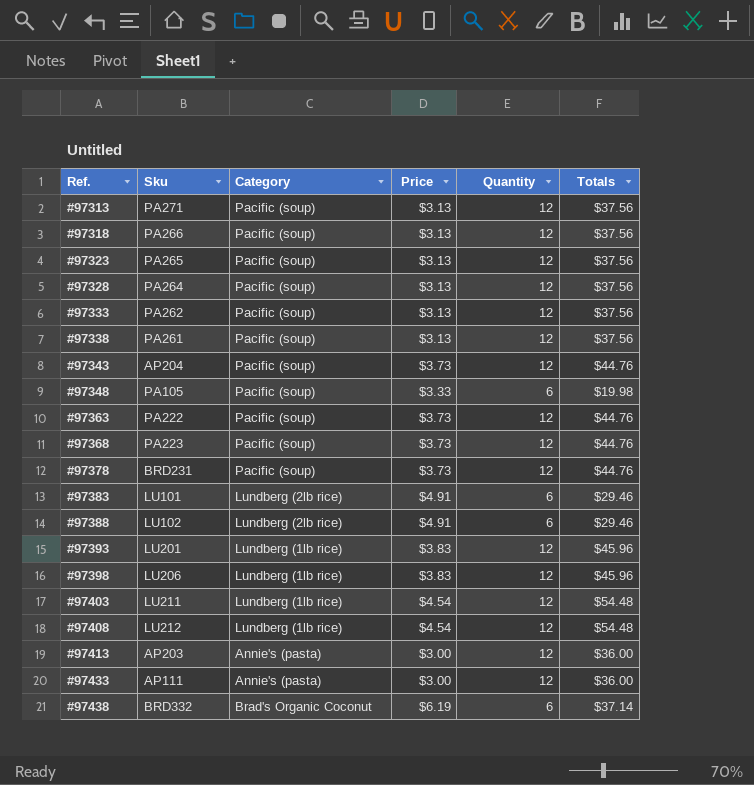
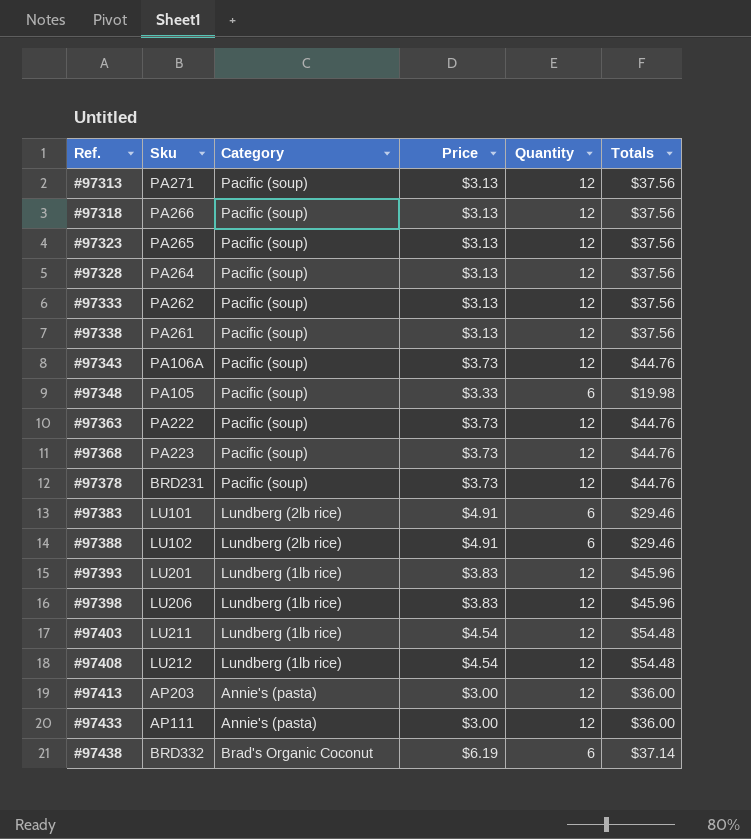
#97343 | Sku: AP204 -> PA106A

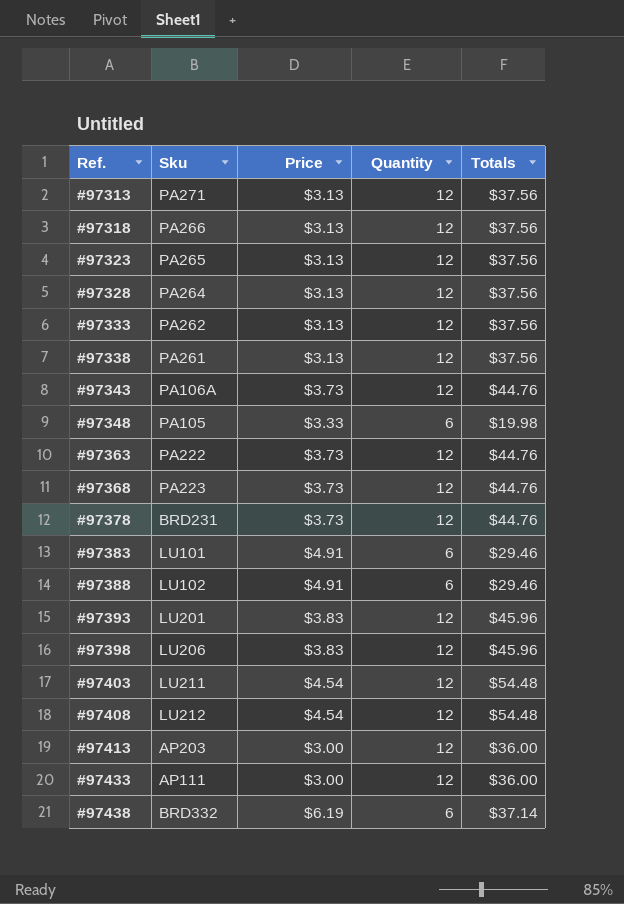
column Category | position: 3 -> none

